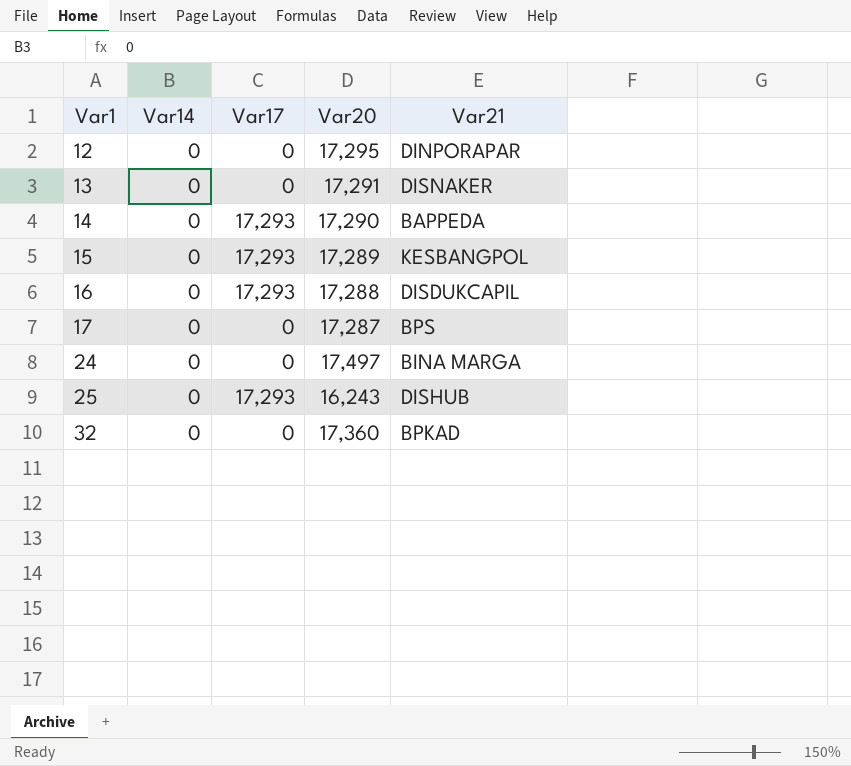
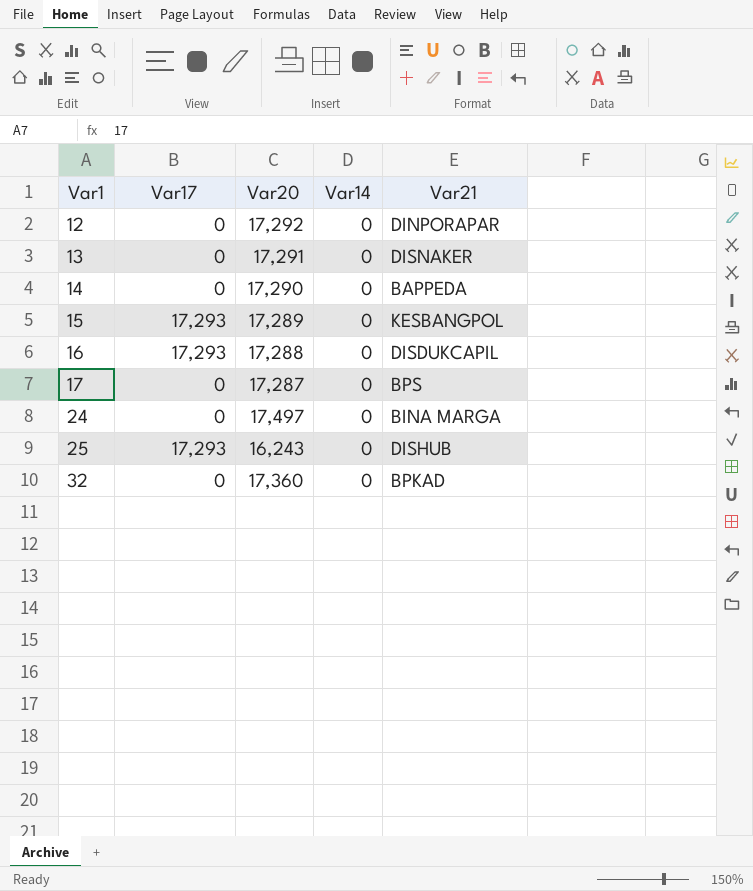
column Var14 | position: 2 -> 4
12 | Var20: 17,295 -> 17,292
14 | Var17: 17,293 -> 0

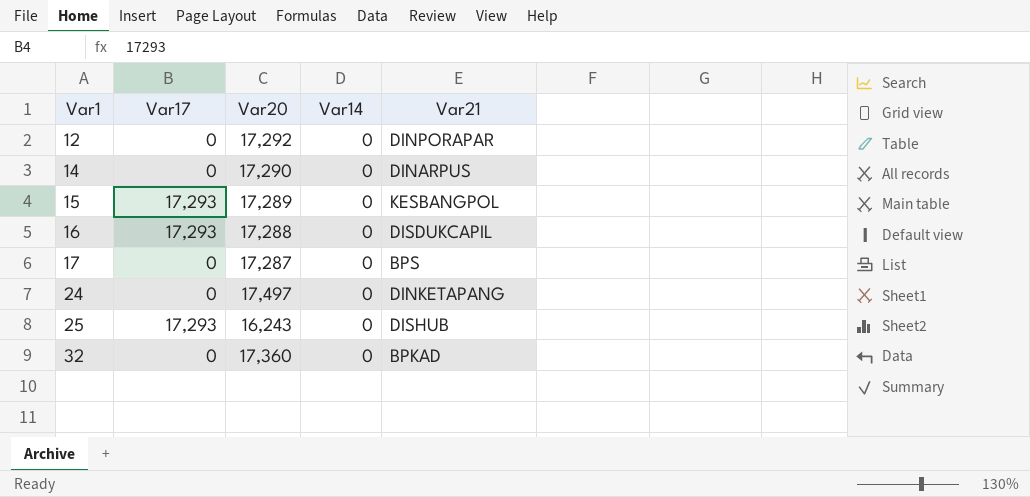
row 13: 0 | 17,291 | 0 | DISNAKER -> none
14 | Var21: BAPPEDA -> DINARPUS
24 | Var21: BINA MARGA -> DINKETAPANG

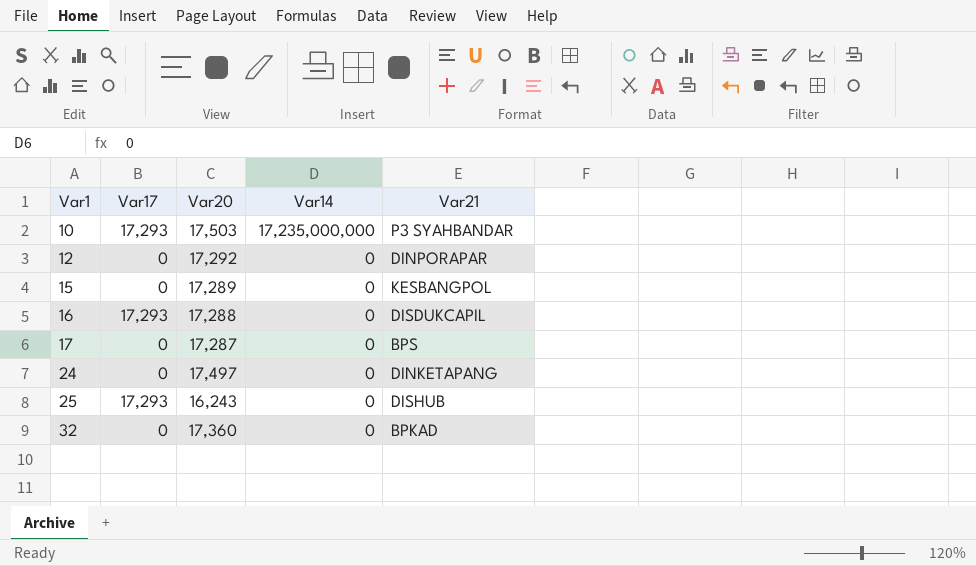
row 14: 0 | 17,290 | 0 | DINARPUS -> none
row 10: none -> 17,293 | 17,503 | 17,235,000,000 | P3 SYAHBANDAR
15 | Var17: 17,293 -> 0

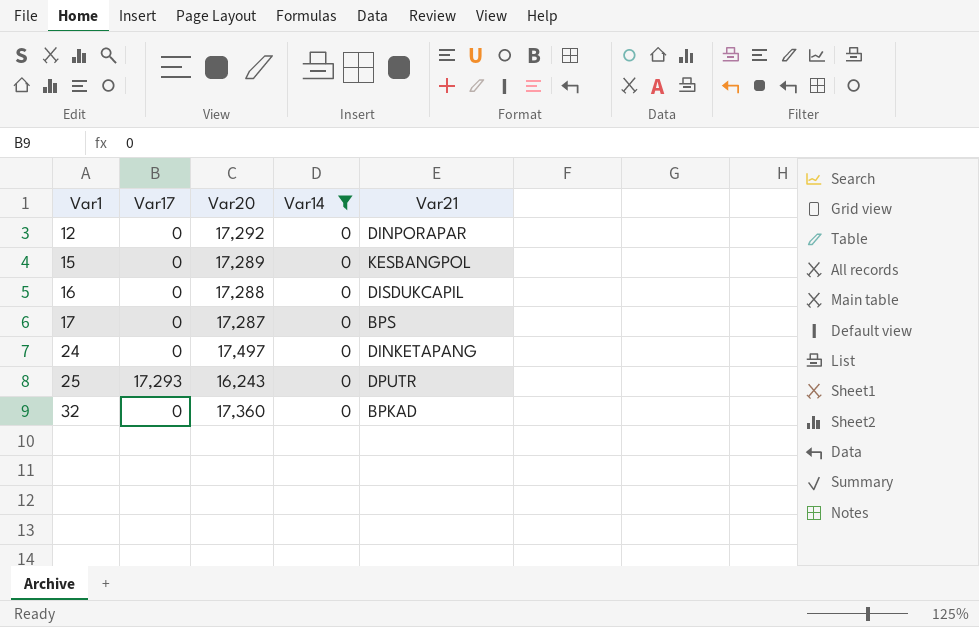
filter: none -> Var14 = 0
16 | Var17: 17,293 -> 0
25 | Var21: DISHUB -> DPUTR

